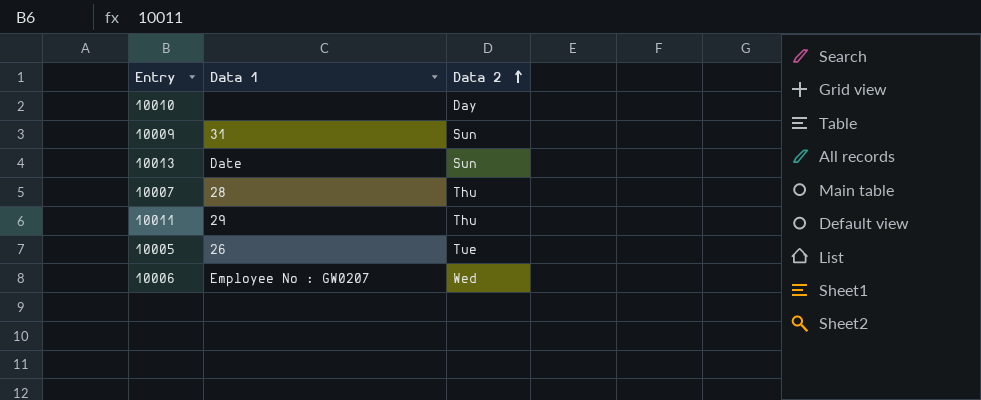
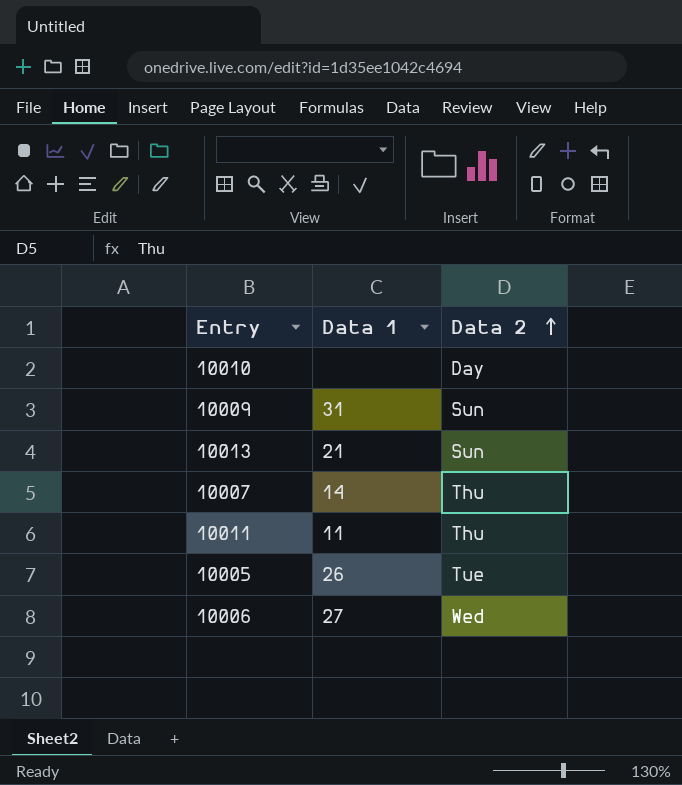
10013 | Data 1: Date -> 21
10007 | Data 1: 28 -> 14
10011 | Data 1: 29 -> 11
10006 | Data 1: Employee No : GW0207 -> 27

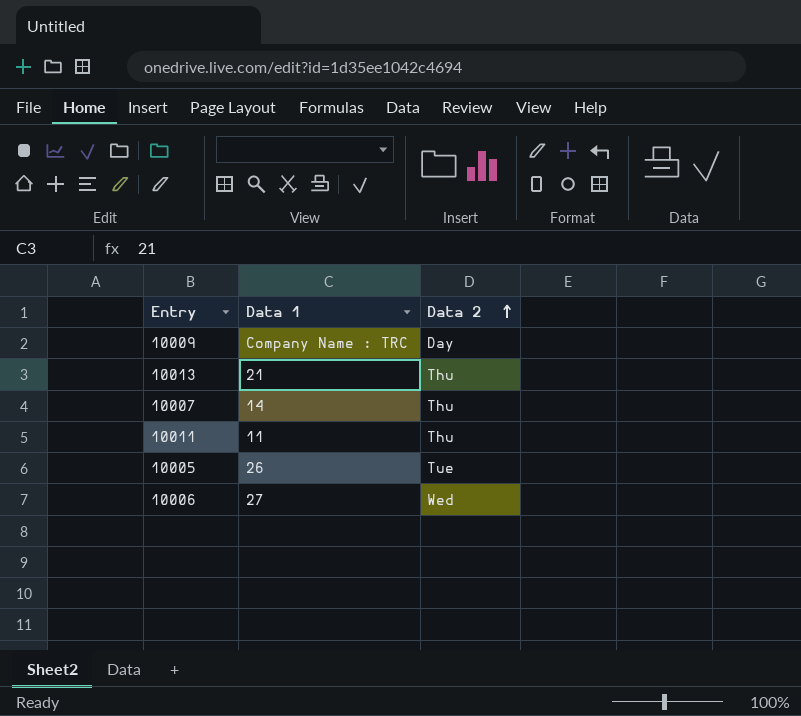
row 10010: none | Day -> none
10009 | Data 1: 31 -> Company Name : TRC
10009 | Data 2: Sun -> Day
10013 | Data 2: Sun -> Thu

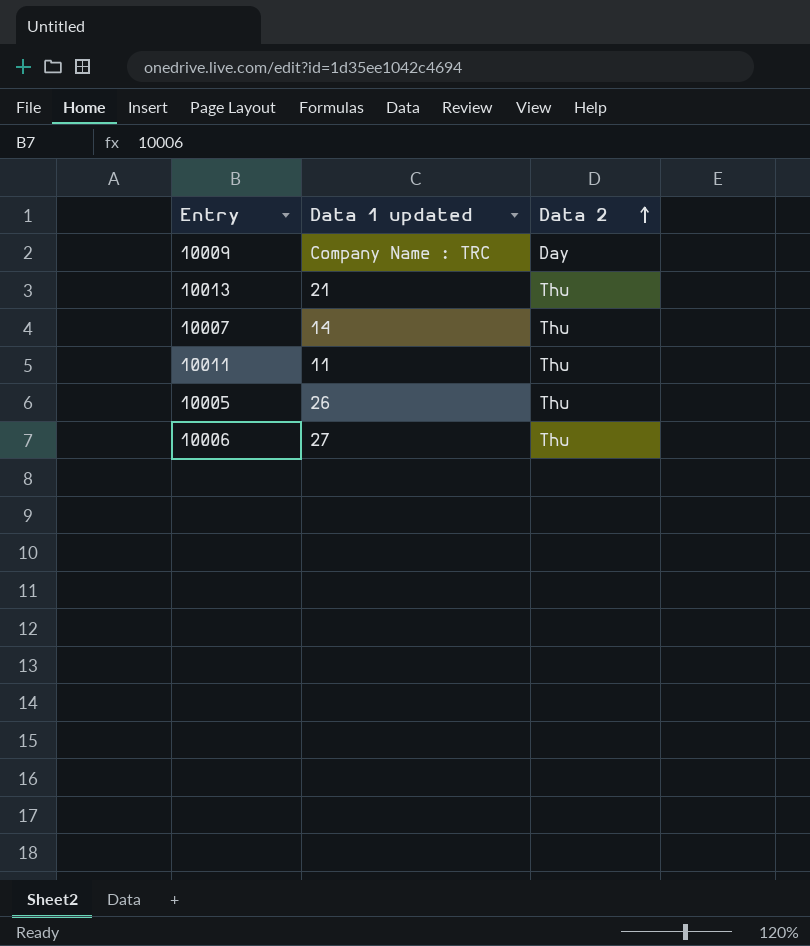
column name: Data 1 -> Data 1 updated
10005 | Data 2: Tue -> Thu
10006 | Data 2: Wed -> Thu

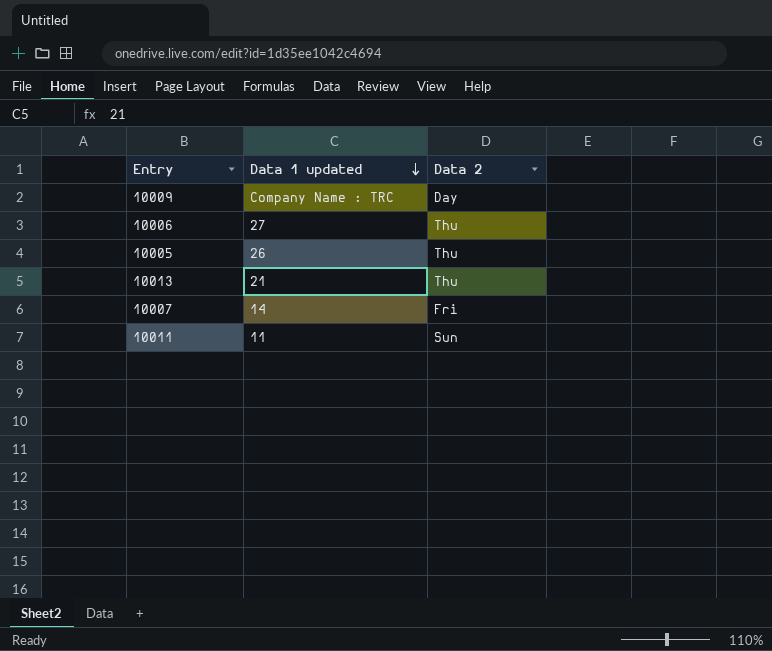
row order: Data 2 ascending -> Data 1 updated descending
10007 | Data 2: Thu -> Fri
10011 | Data 2: Thu -> Sun

